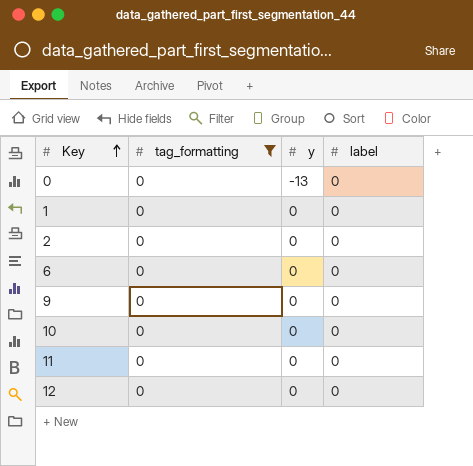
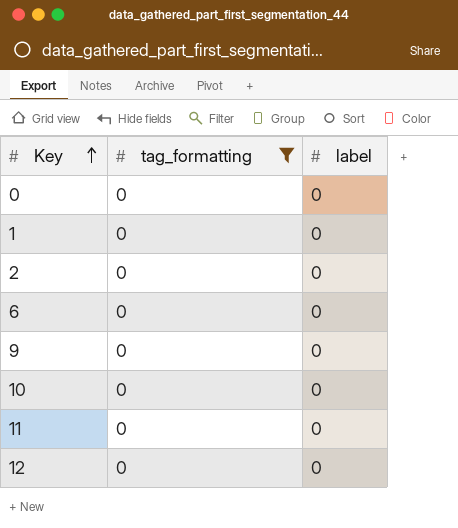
column y | position: 3 -> none

